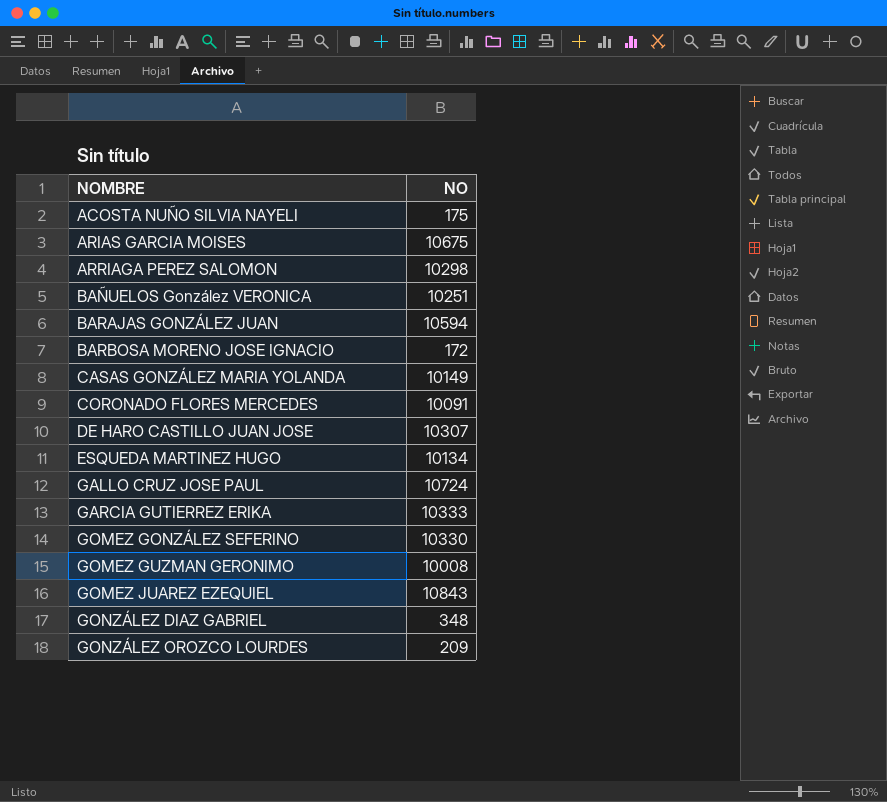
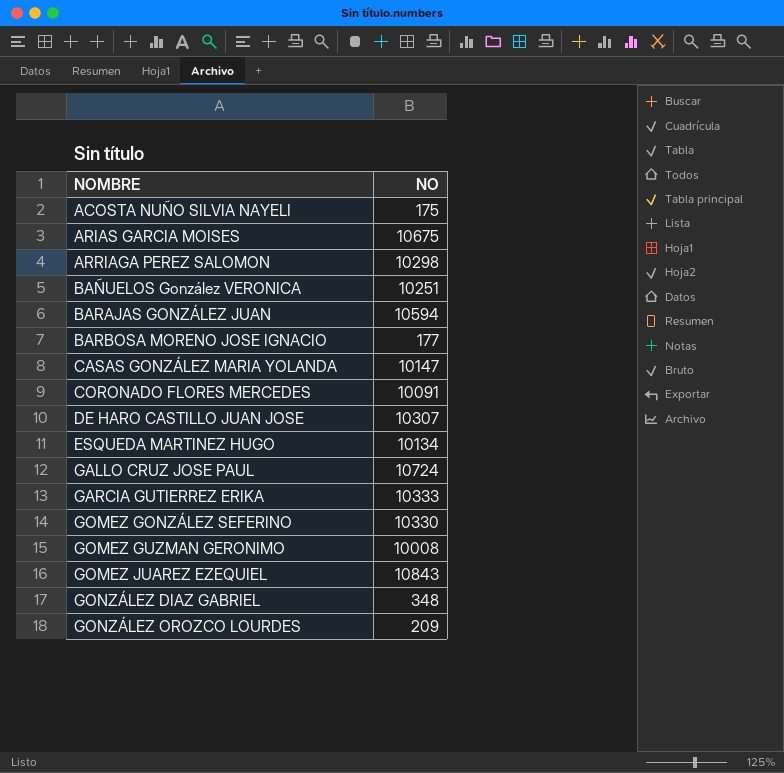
BARBOSA MORENO JOSE IGNACIO | NO: 172 -> 177
CASAS GONZÁLEZ MARIA YOLANDA | NO: 10149 -> 10147

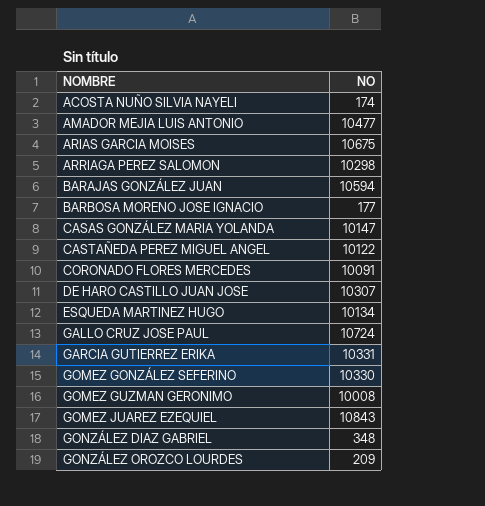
row BAÑUELOS González VERONICA: 10251 -> none
ACOSTA NUÑO SILVIA NAYELI | NO: 175 -> 174
row AMADOR MEJIA LUIS ANTONIO: none -> 10477
row CASTAÑEDA PEREZ MIGUEL ANGEL: none -> 10122
GARCIA GUTIERREZ ERIKA | NO: 10333 -> 10331

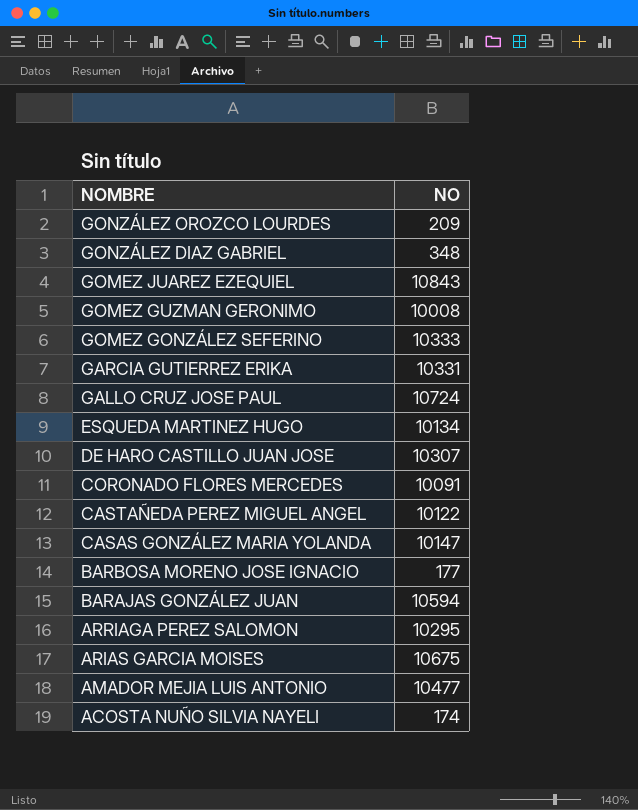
row order: NOMBRE ascending -> NOMBRE descending
GOMEZ GONZÁLEZ SEFERINO | NO: 10330 -> 10333
ARRIAGA PEREZ SALOMON | NO: 10298 -> 10295

